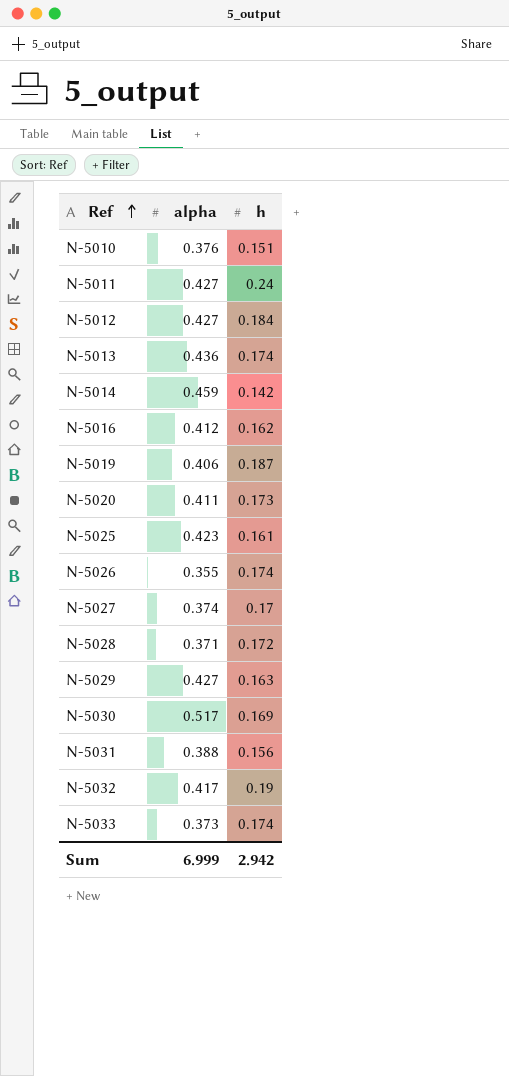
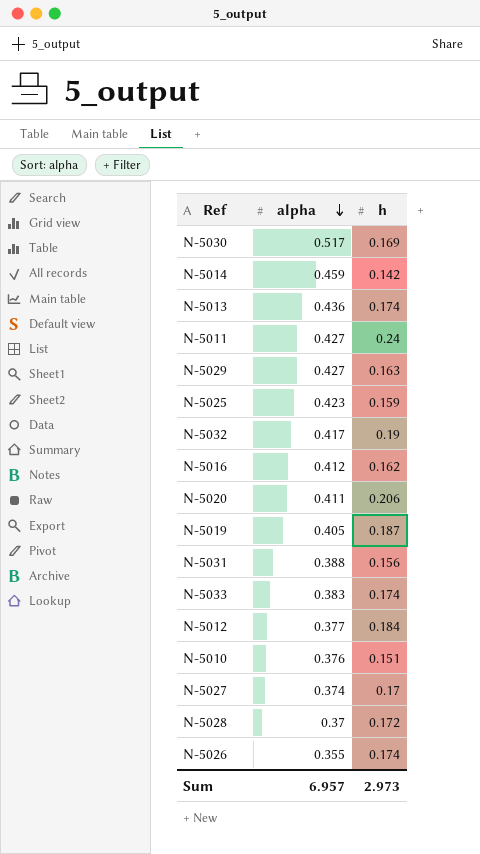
row order: Ref ascending -> alpha descending
N-5025 | h: 0.161 -> 0.159
N-5020 | h: 0.173 -> 0.206
N-5019 | alpha: 0.406 -> 0.405
N-5033 | alpha: 0.373 -> 0.383
N-5012 | alpha: 0.427 -> 0.377
N-5028 | alpha: 0.371 -> 0.37
Sum | alpha: 6.999 -> 6.957
Sum | h: 2.942 -> 2.973

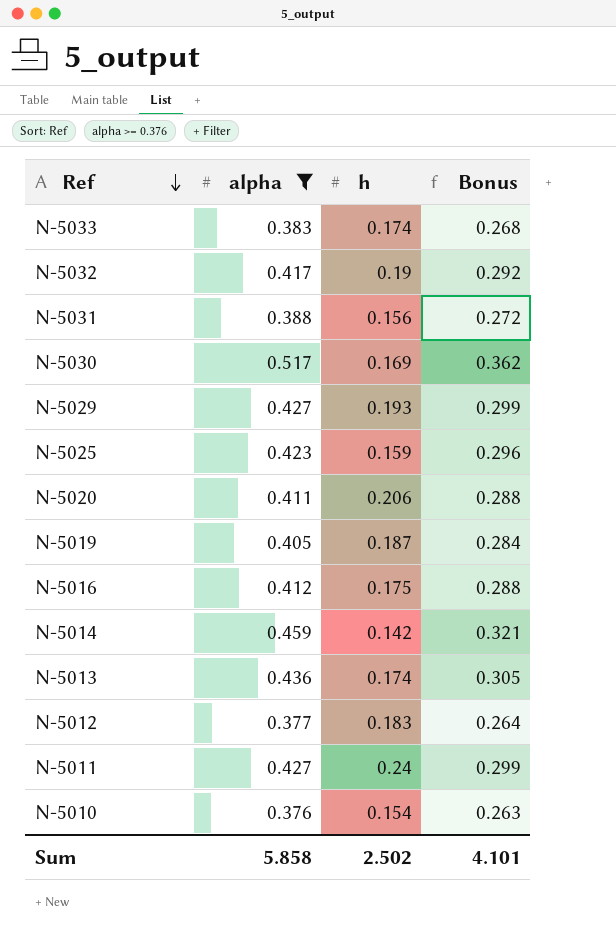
filter: none -> alpha >= 0.376
row order: alpha descending -> Ref descending
column Bonus | formula: none -> [alpha] * 0.7
N-5029 | h: 0.163 -> 0.193
N-5016 | h: 0.162 -> 0.175
N-5012 | h: 0.184 -> 0.183
N-5010 | h: 0.151 -> 0.154
Sum | alpha: 6.957 -> 5.858
Sum | h: 2.973 -> 2.502

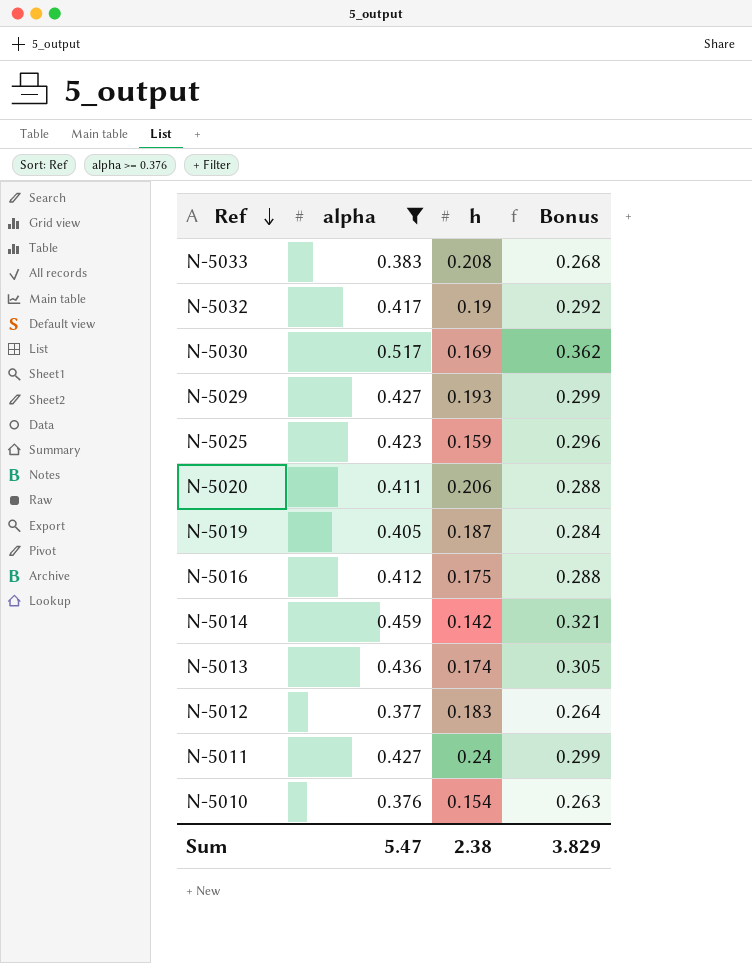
row N-5031: 0.388 | 0.156 | 0.272 -> none
N-5033 | h: 0.174 -> 0.208
Sum | alpha: 5.858 -> 5.47
Sum | h: 2.502 -> 2.38
Sum | Bonus: 4.101 -> 3.829

